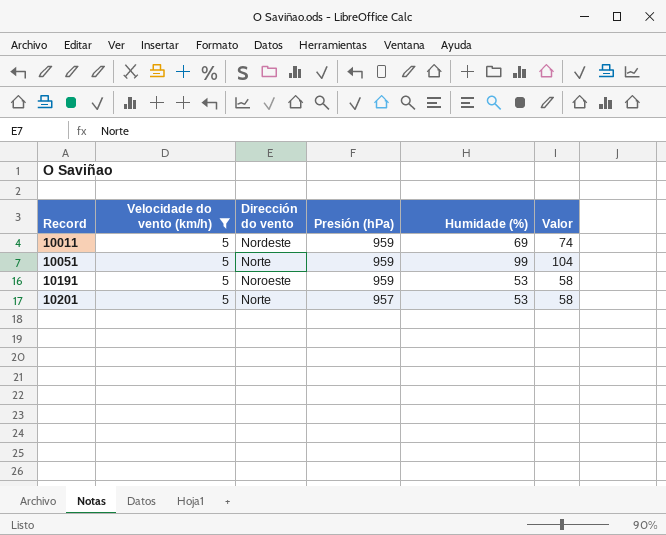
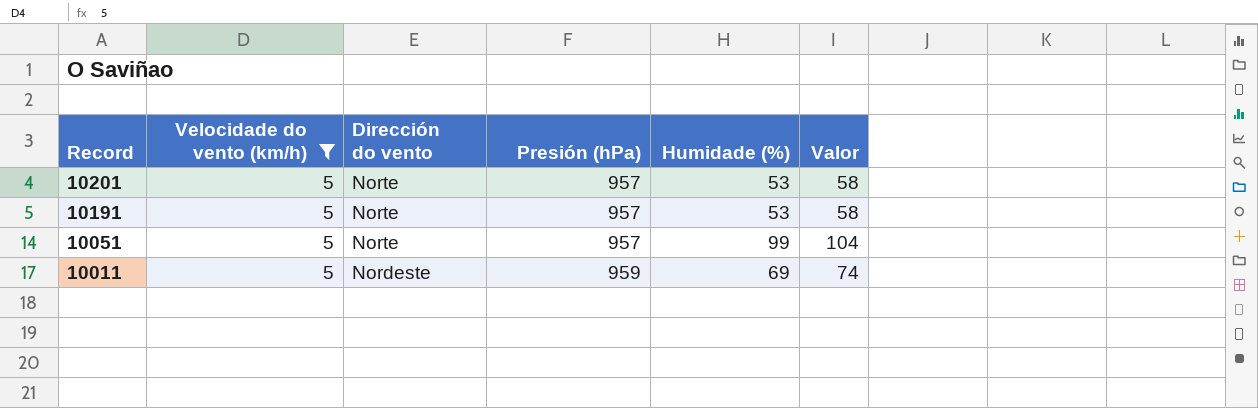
row order: Record ascending -> Record descending
10191 | Dirección do vento: Noroeste -> Norte
10191 | Presión (hPa): 959 -> 957
10051 | Presión (hPa): 959 -> 957

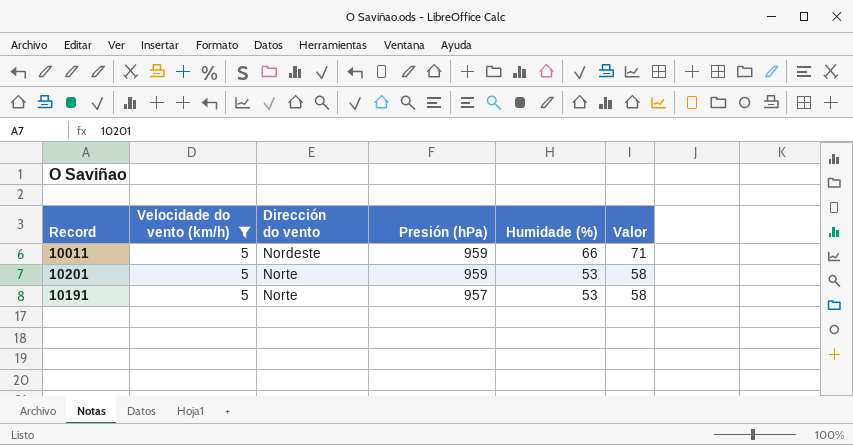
row order: Record descending -> Dirección do vento ascending
row 10051: 5 | Norte | 957 | 99 | 104 -> none
10011 | Humidade (%): 69 -> 66
10011 | Valor: 74 -> 71
10201 | Presión (hPa): 957 -> 959

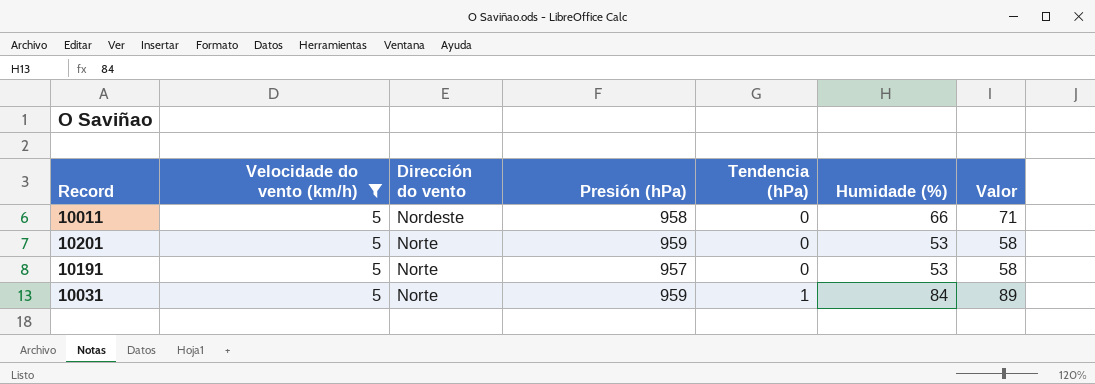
column Tendencia (hPa) | position: none -> 5
10011 | Presión (hPa): 959 -> 958
row 10031: none -> 5 | Norte | 959 | 1 | 84 | 89

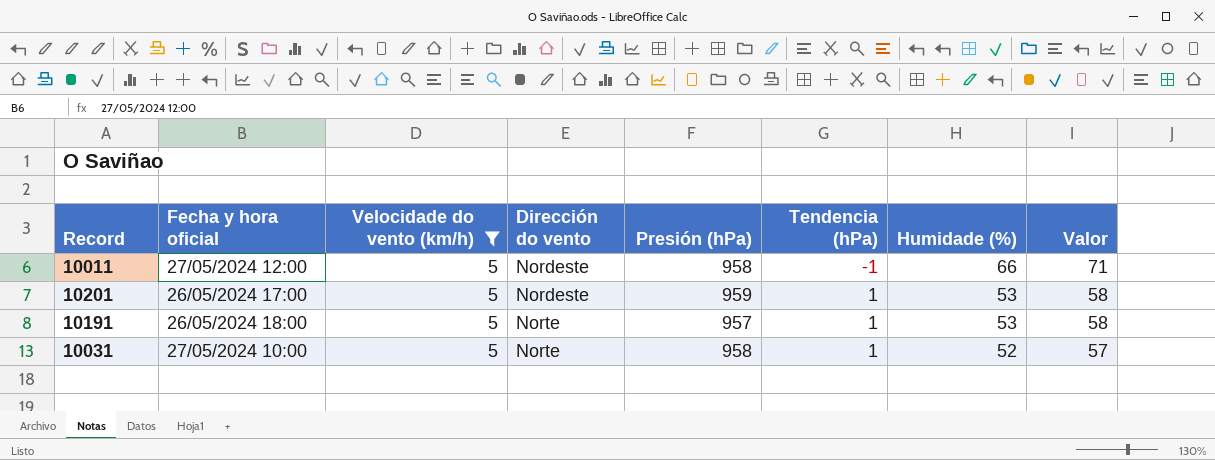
column Fecha y hora oficial | position: none -> 2
10011 | Tendencia (hPa): 0 -> -1
10201 | Dirección do vento: Norte -> Nordeste
10201 | Tendencia (hPa): 0 -> 1
10191 | Tendencia (hPa): 0 -> 1
10031 | Presión (hPa): 959 -> 958
10031 | Humidade (%): 84 -> 52
10031 | Valor: 89 -> 57

